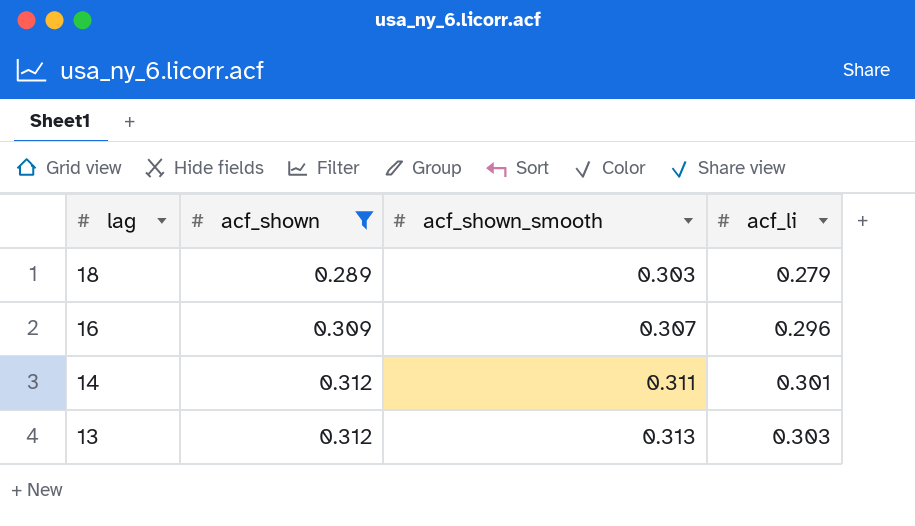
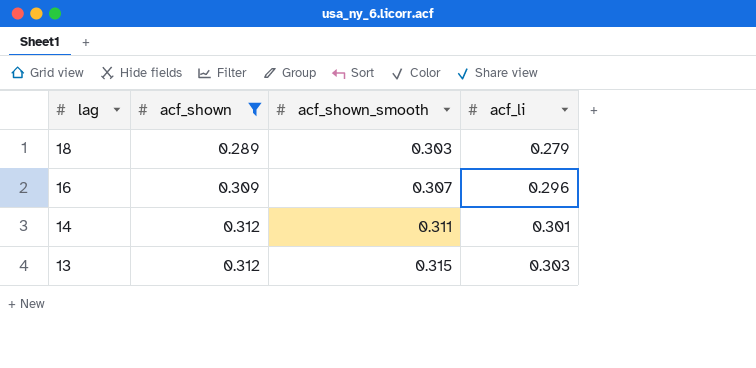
13 | acf_shown_smooth: 0.313 -> 0.315

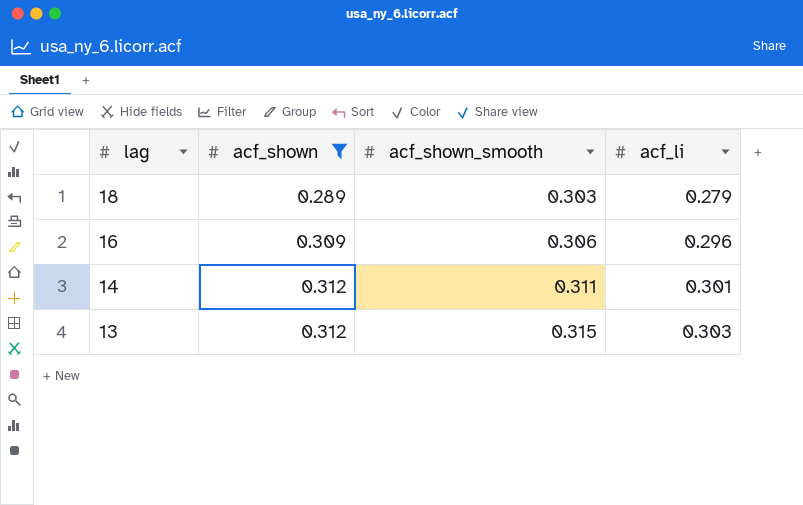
16 | acf_shown_smooth: 0.307 -> 0.306

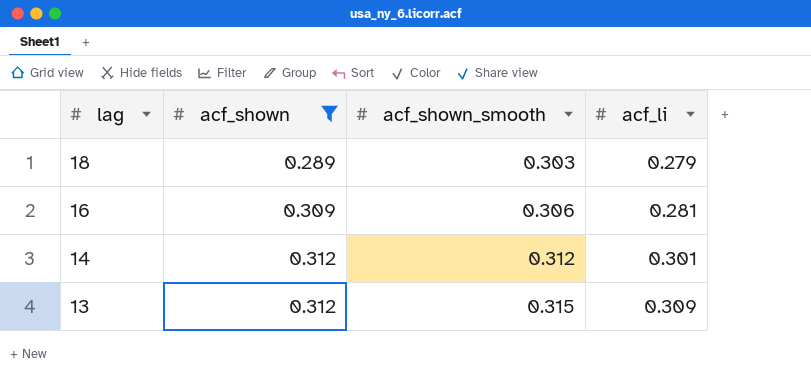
16 | acf_li: 0.296 -> 0.281
14 | acf_shown_smooth: 0.311 -> 0.312
13 | acf_li: 0.303 -> 0.309

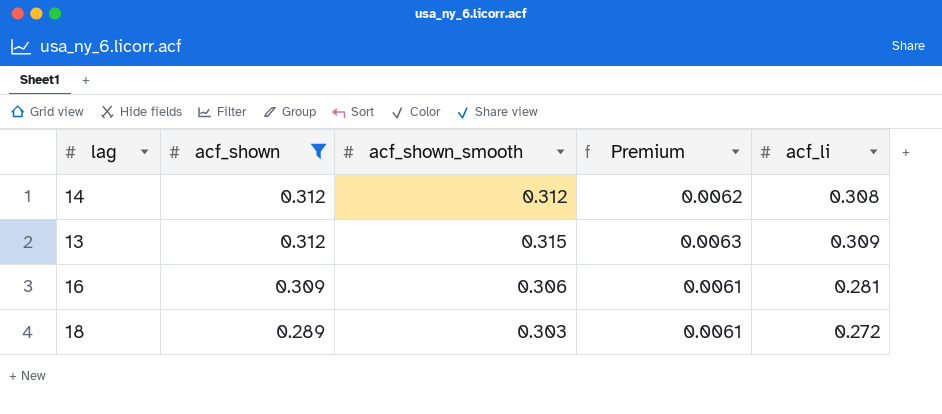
row order: lag descending -> acf_shown descending
column Premium | formula: none -> [acf_shown_smooth] * 0.02
14 | acf_li: 0.301 -> 0.308
18 | acf_li: 0.279 -> 0.272

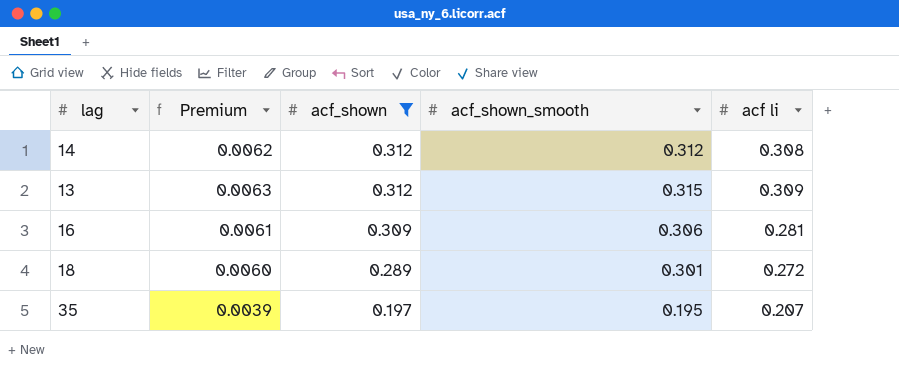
column Premium | position: 4 -> 2
column name: acf_li -> acf li
18 | Premium: 0.0061 -> 0.0060
18 | acf_shown_smooth: 0.303 -> 0.301
row 35: none -> 0.0039 | 0.197 | 0.195 | 0.207

